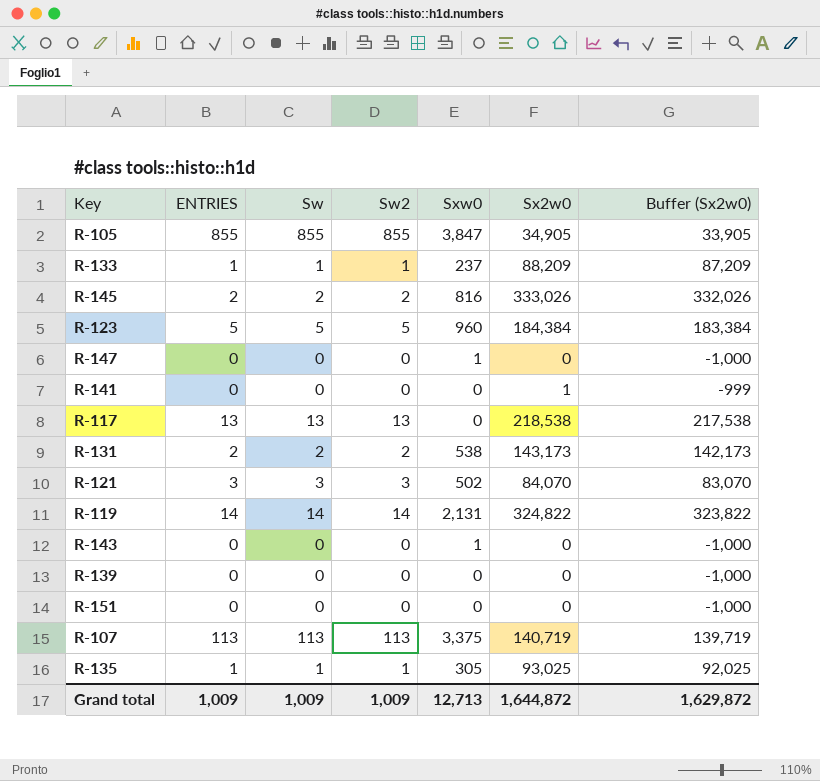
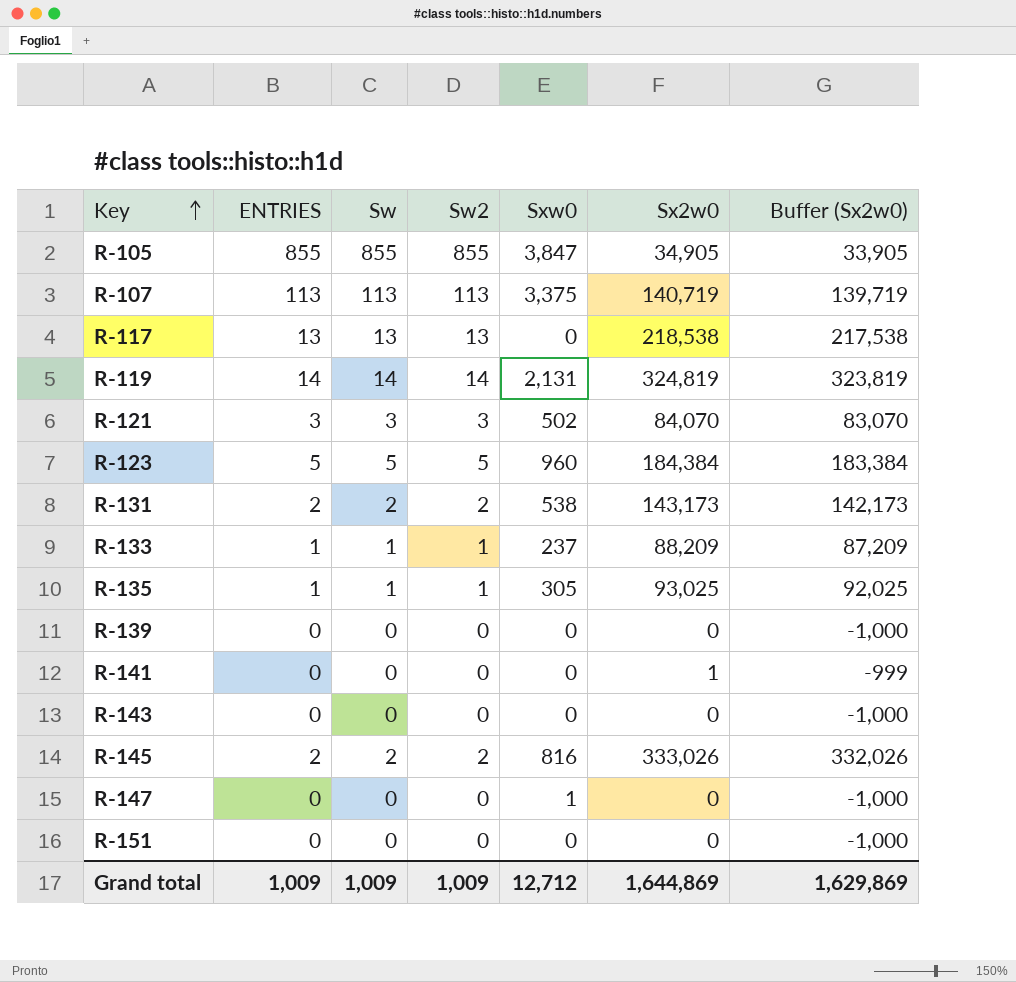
row order: none -> Key ascending
R-119 | Sx2w0: 324,822 -> 324,819
R-119 | Buffer (Sx2w0): 323,822 -> 323,819
R-143 | Sxw0: 1 -> 0
Grand total | Sxw0: 12,713 -> 12,712
Grand total | Sx2w0: 1,644,872 -> 1,644,869
Grand total | Buffer (Sx2w0): 1,629,872 -> 1,629,869

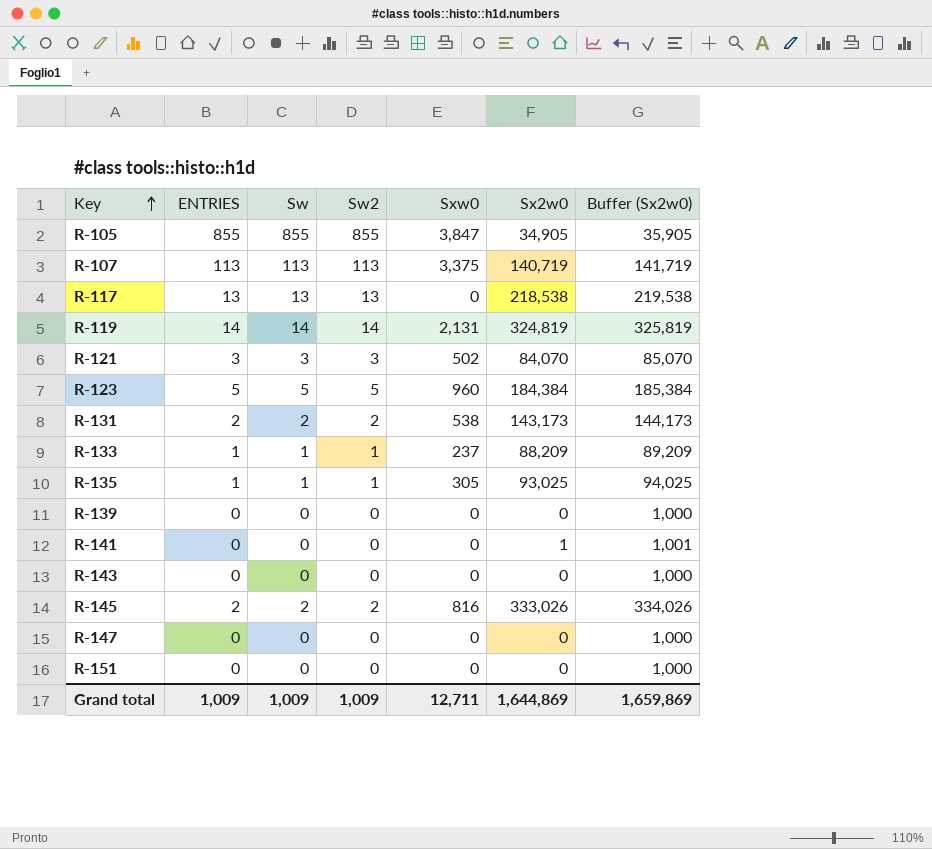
column Buffer (Sx2w0) | formula: [Sx2w0] - 1000 -> [Sx2w0] + 1000
R-147 | Sxw0: 1 -> 0
Grand total | Sxw0: 12,712 -> 12,711
Grand total | Buffer (Sx2w0): 1,629,869 -> 1,659,869

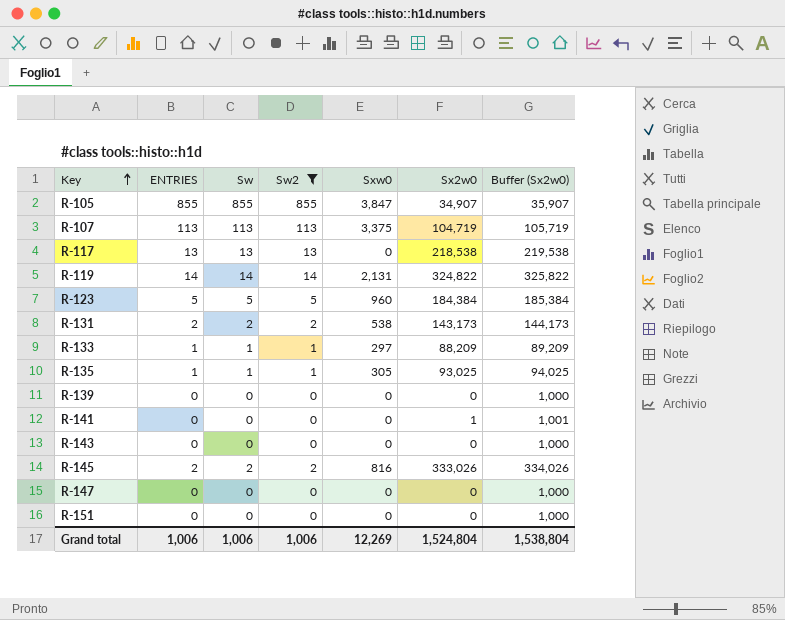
filter: none -> Sw2 != 3
R-105 | Sx2w0: 34,905 -> 34,907
R-105 | Buffer (Sx2w0): 35,905 -> 35,907
R-107 | Sx2w0: 140,719 -> 104,719
R-107 | Buffer (Sx2w0): 141,719 -> 105,719
R-119 | Sx2w0: 324,819 -> 324,822
R-119 | Buffer (Sx2w0): 325,819 -> 325,822
R-133 | Sxw0: 237 -> 297
Grand total | ENTRIES: 1,009 -> 1,006
Grand total | Sw: 1,009 -> 1,006
Grand total | Sw2: 1,009 -> 1,006
Grand total | Sxw0: 12,711 -> 12,269
Grand total | Sx2w0: 1,644,869 -> 1,524,804
Grand total | Buffer (Sx2w0): 1,659,869 -> 1,538,804

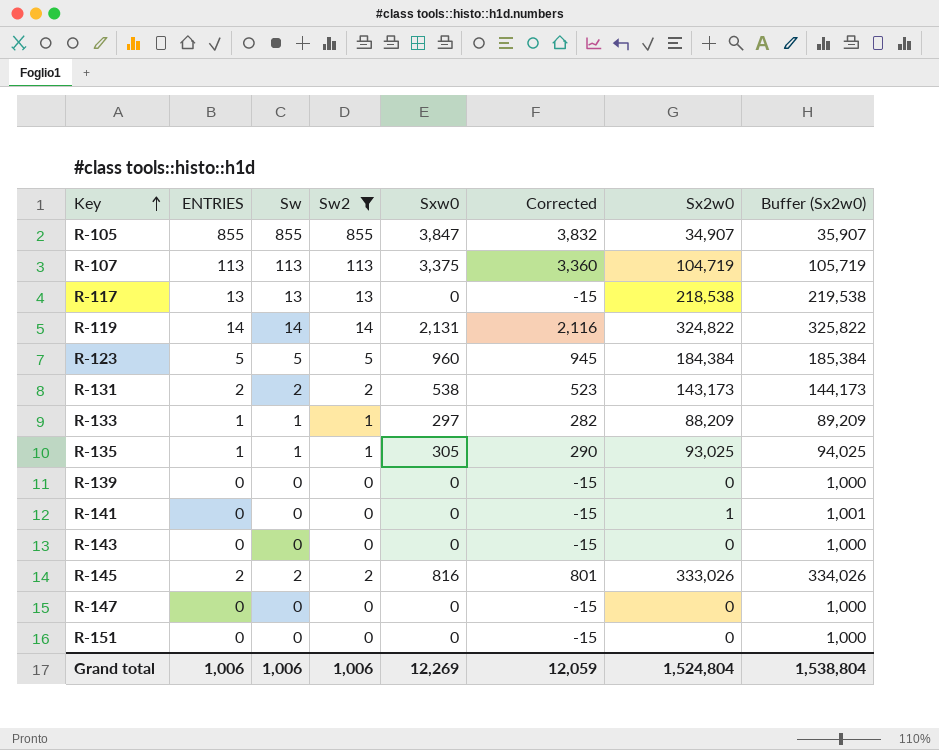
column Corrected | formula: none -> [Sxw0] - 15

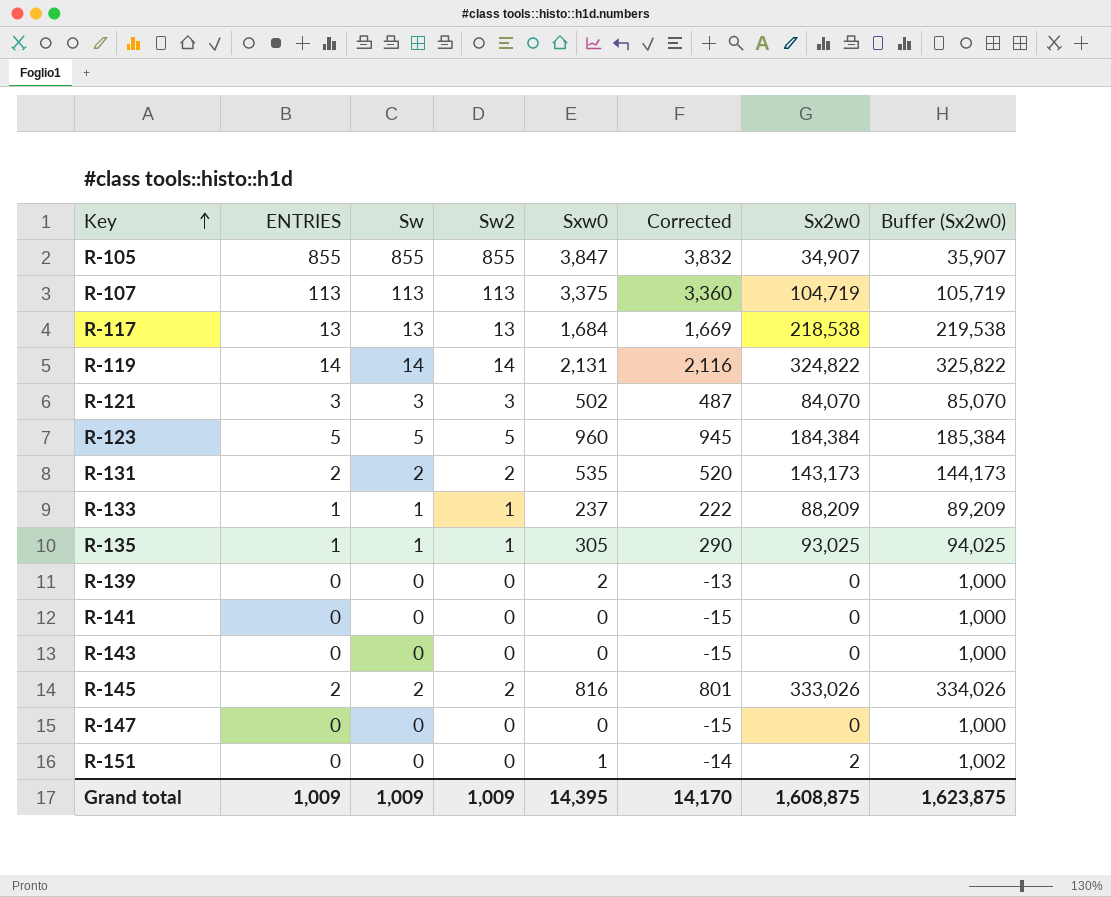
filter: Sw2 != 3 -> none
R-117 | Sxw0: 0 -> 1,684
R-117 | Corrected: -15 -> 1,669
R-131 | Sxw0: 538 -> 535
R-131 | Corrected: 523 -> 520
R-133 | Sxw0: 297 -> 237
R-133 | Corrected: 282 -> 222
R-139 | Sxw0: 0 -> 2
R-139 | Corrected: -15 -> -13
R-141 | Sx2w0: 1 -> 0
R-141 | Buffer (Sx2w0): 1,001 -> 1,000
R-151 | Sxw0: 0 -> 1
R-151 | Corrected: -15 -> -14
R-151 | Sx2w0: 0 -> 2
R-151 | Buffer (Sx2w0): 1,000 -> 1,002
Grand total | ENTRIES: 1,006 -> 1,009
Grand total | Sw: 1,006 -> 1,009
Grand total | Sw2: 1,006 -> 1,009
Grand total | Sxw0: 12,269 -> 14,395
Grand total | Corrected: 12,059 -> 14,170
Grand total | Sx2w0: 1,524,804 -> 1,608,875
Grand total | Buffer (Sx2w0): 1,538,804 -> 1,623,875

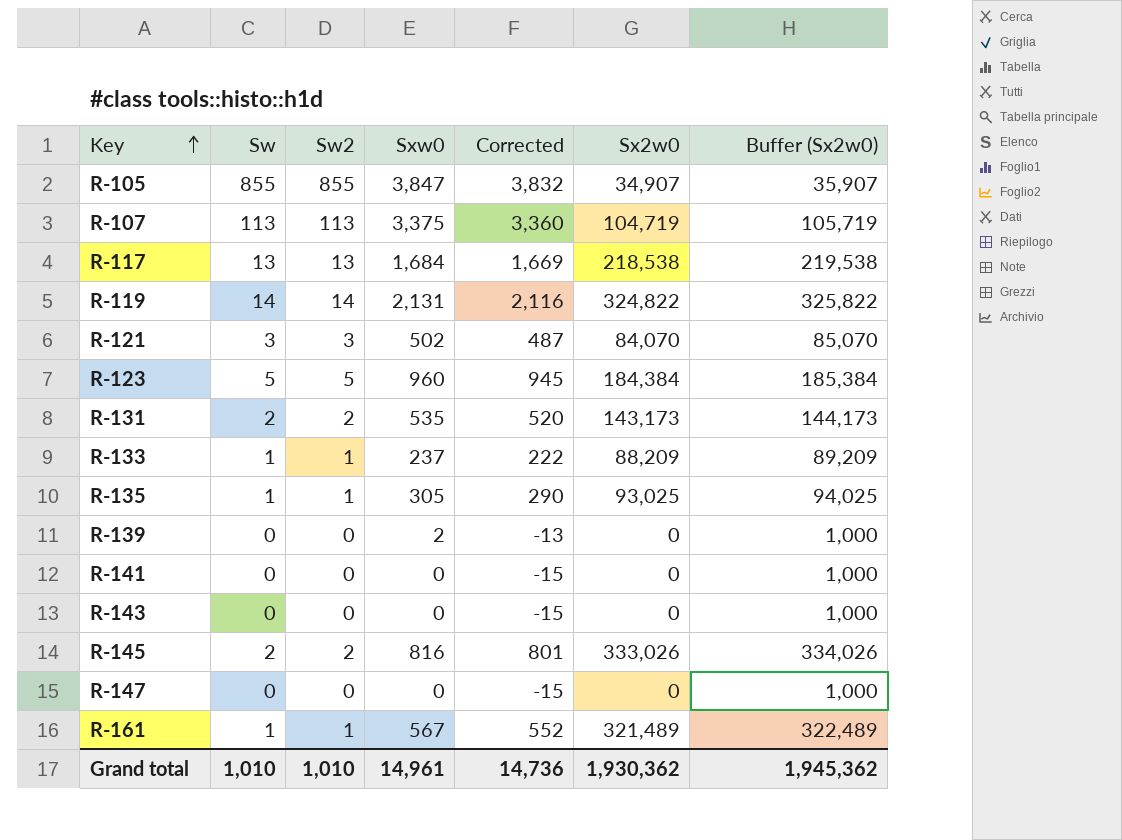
column ENTRIES | position: 2 -> none
row R-151: 0 | 0 | 0 | 1 | -14 | 2 | 1,002 -> none
row R-161: none -> 1 | 1 | 567 | 552 | 321,489 | 322,489
Grand total | Sw: 1,009 -> 1,010
Grand total | Sw2: 1,009 -> 1,010
Grand total | Sxw0: 14,395 -> 14,961
Grand total | Corrected: 14,170 -> 14,736
Grand total | Sx2w0: 1,608,875 -> 1,930,362
Grand total | Buffer (Sx2w0): 1,623,875 -> 1,945,362

